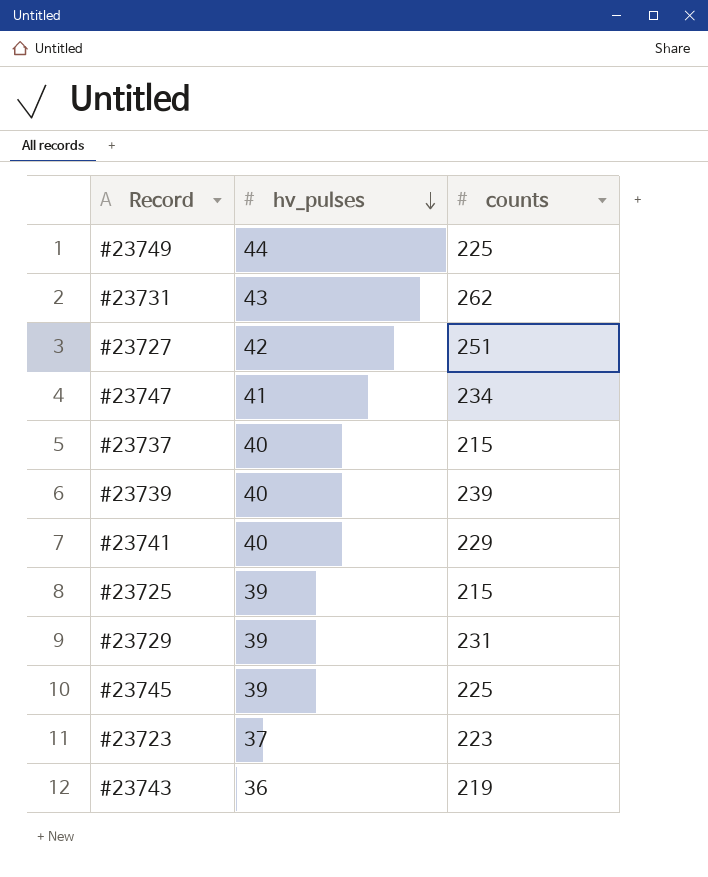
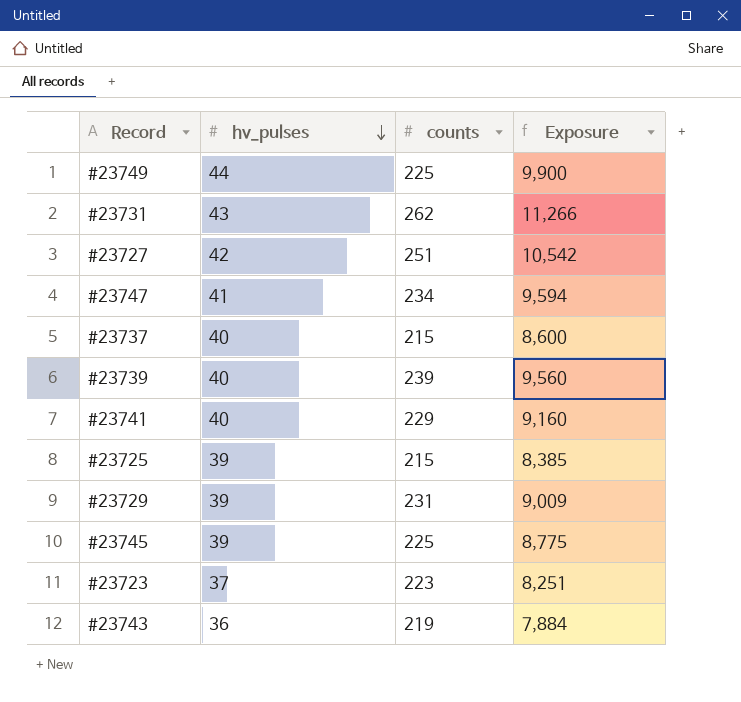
column Exposure | formula: none -> [hv_pulses] * [counts]

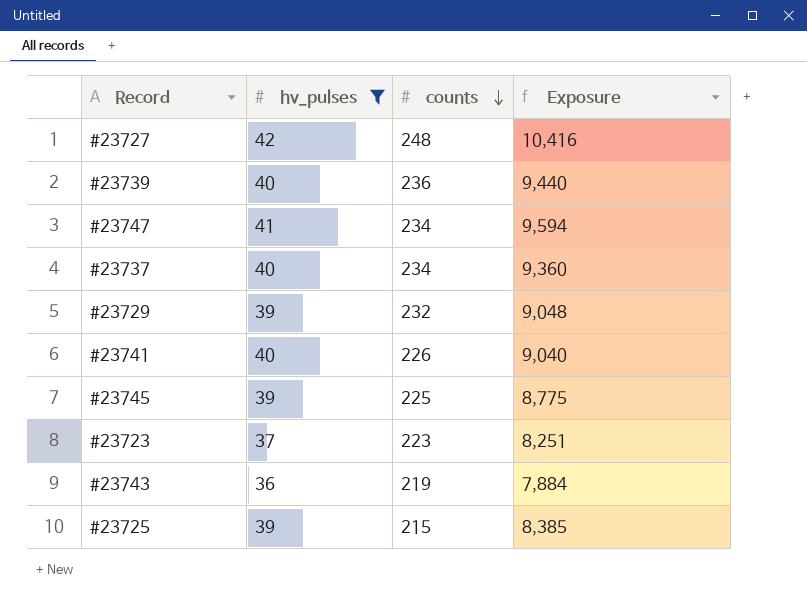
filter: none -> hv_pulses <= 42
row order: hv_pulses descending -> counts descending
#23727 | counts: 251 -> 248
#23727 | Exposure: 10,542 -> 10,416
#23739 | counts: 239 -> 236
#23739 | Exposure: 9,560 -> 9,440
#23737 | counts: 215 -> 234
#23737 | Exposure: 8,600 -> 9,360
#23729 | counts: 231 -> 232
#23729 | Exposure: 9,009 -> 9,048
#23741 | counts: 229 -> 226
#23741 | Exposure: 9,160 -> 9,040

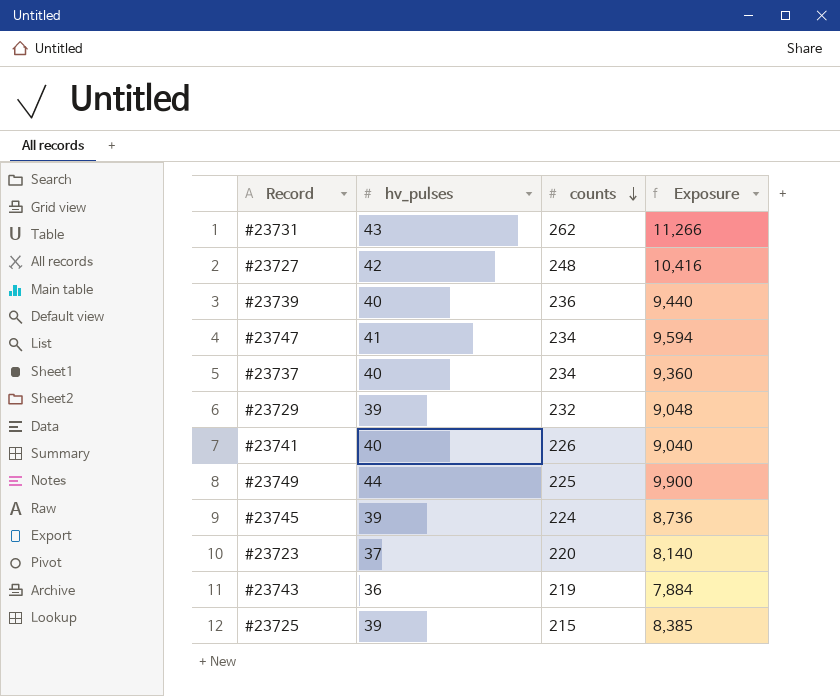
filter: hv_pulses <= 42 -> none
#23745 | counts: 225 -> 224
#23745 | Exposure: 8,775 -> 8,736
#23723 | counts: 223 -> 220
#23723 | Exposure: 8,251 -> 8,140

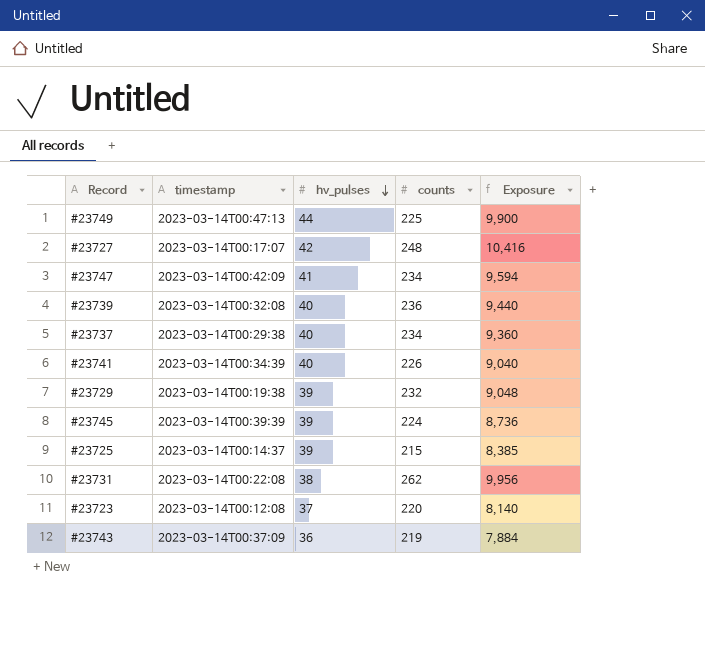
row order: counts descending -> hv_pulses descending
column timestamp | position: none -> 2
#23731 | hv_pulses: 43 -> 38
#23731 | Exposure: 11,266 -> 9,956

